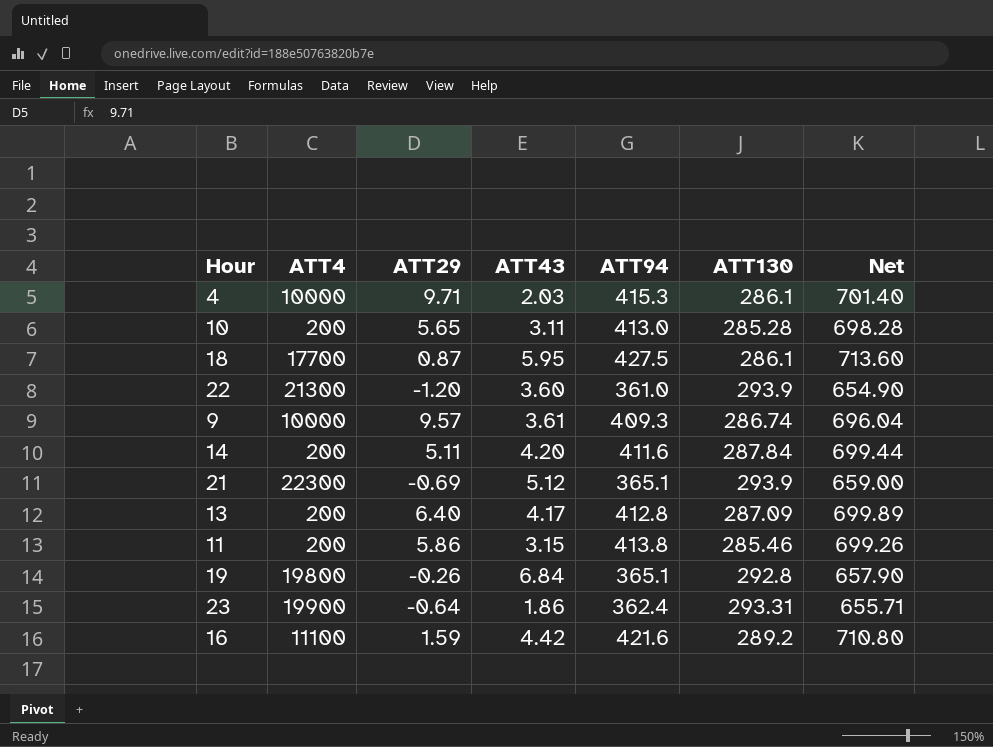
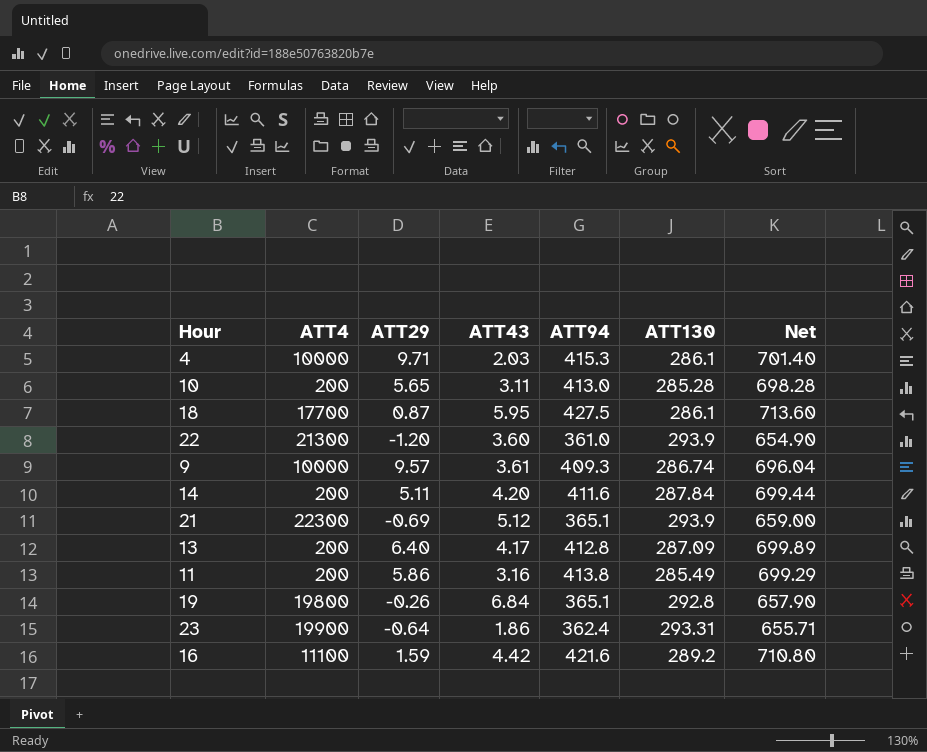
11 | ATT43: 3.15 -> 3.16
11 | ATT130: 285.46 -> 285.49
11 | Net: 699.26 -> 699.29

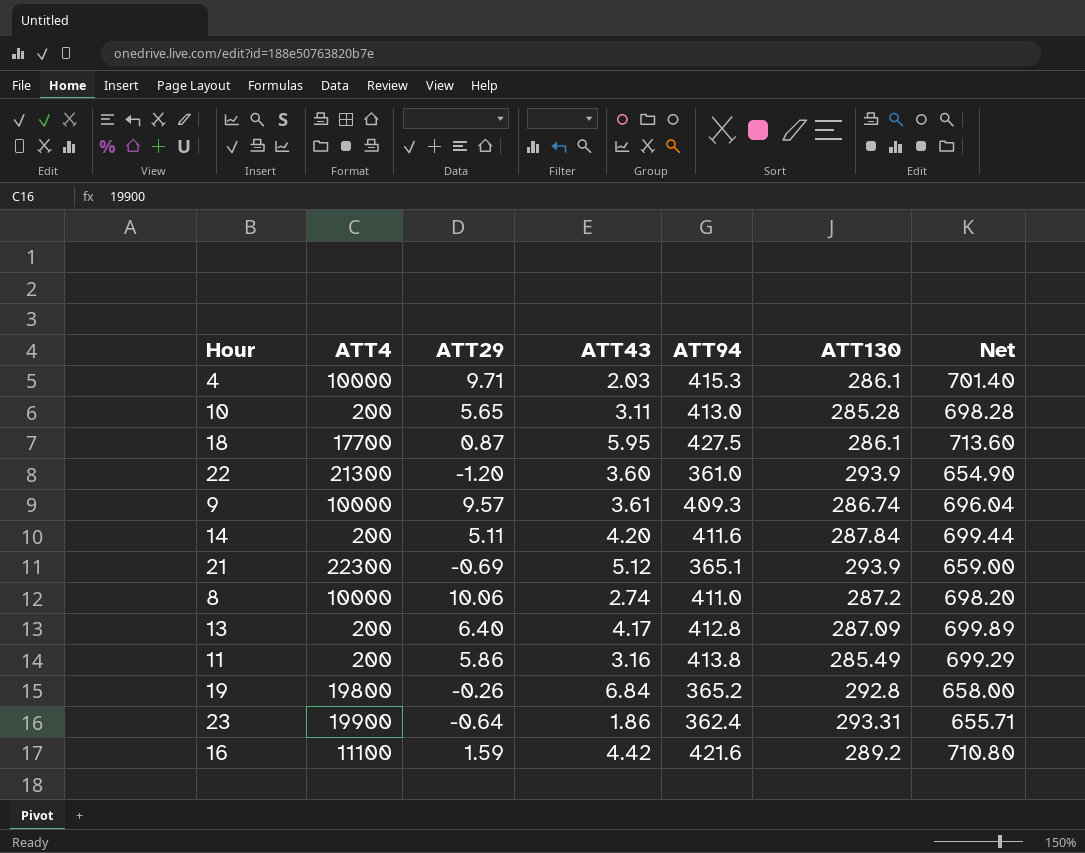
row 8: none -> 10000 | 10.06 | 2.74 | 411.0 | 287.2 | 698.20
19 | ATT94: 365.1 -> 365.2
19 | Net: 657.90 -> 658.00

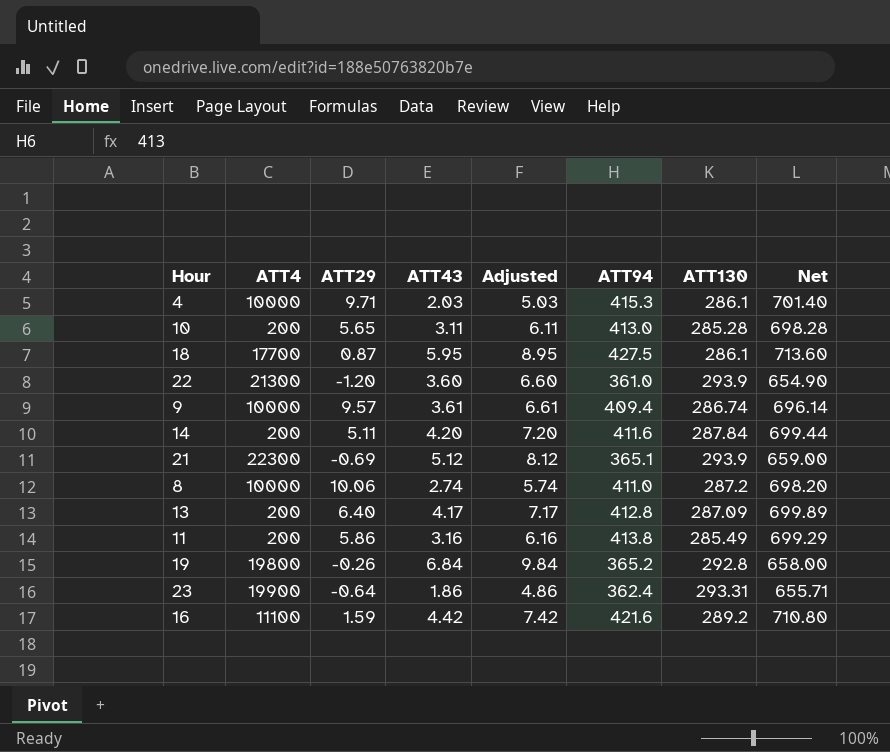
column Adjusted | formula: none -> [ATT43] + 3
9 | ATT94: 409.3 -> 409.4
9 | Net: 696.04 -> 696.14

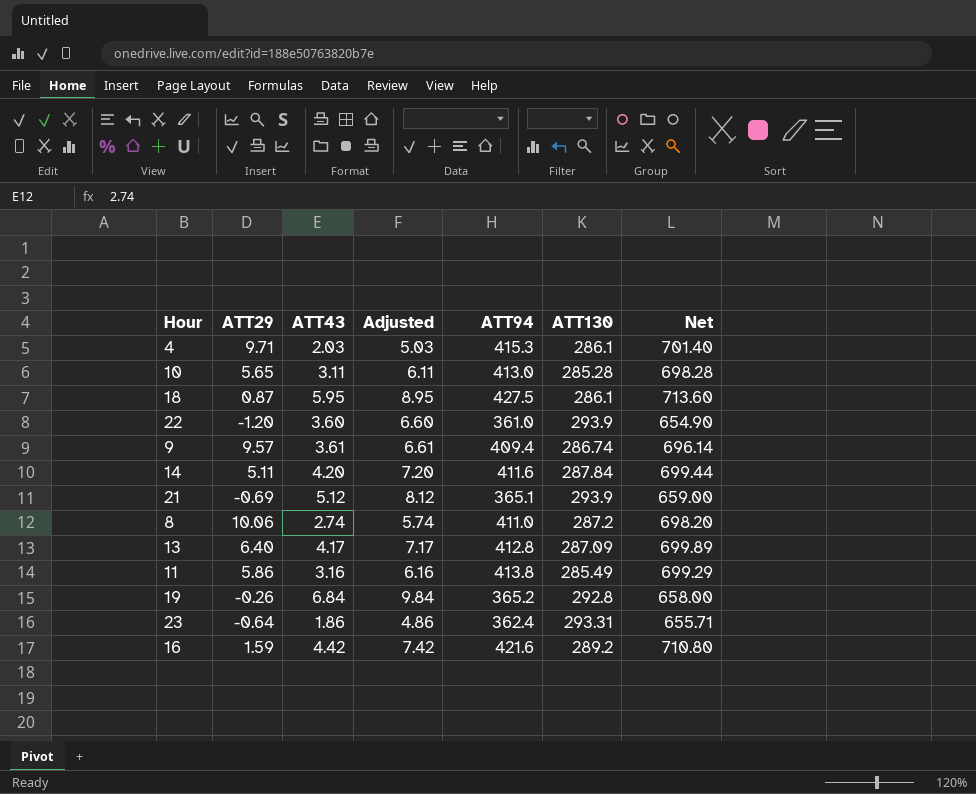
column ATT4 | position: 2 -> none

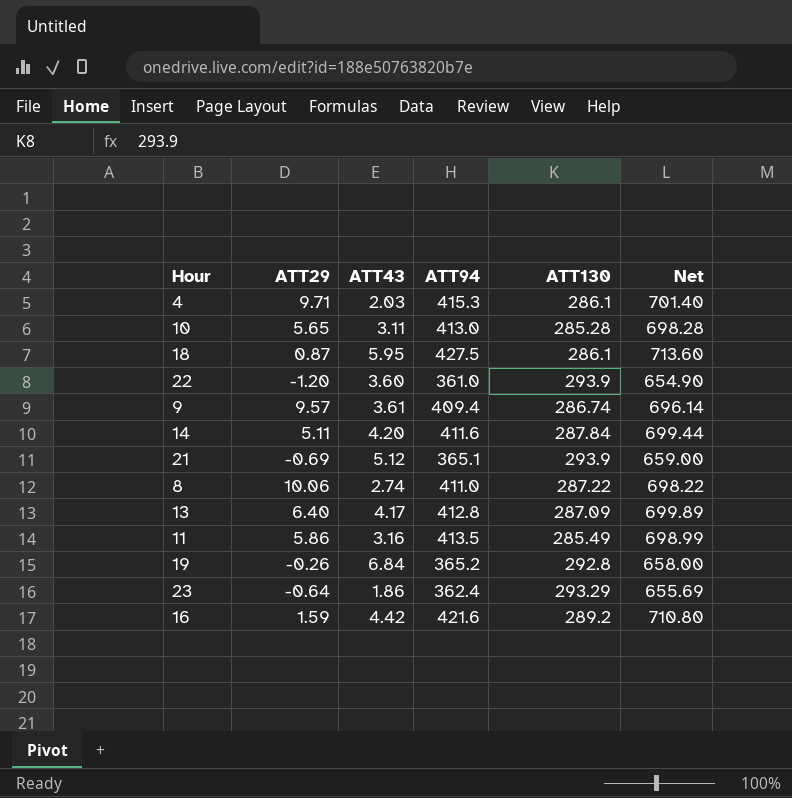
column Adjusted | formula: [ATT43] + 3 -> none
8 | ATT130: 287.2 -> 287.22
8 | Net: 698.20 -> 698.22
11 | ATT94: 413.8 -> 413.5
11 | Net: 699.29 -> 698.99
23 | ATT130: 293.31 -> 293.29
23 | Net: 655.71 -> 655.69

